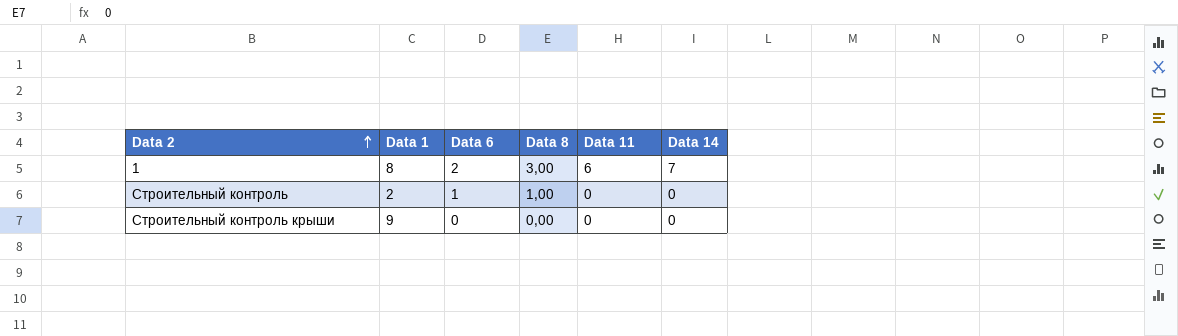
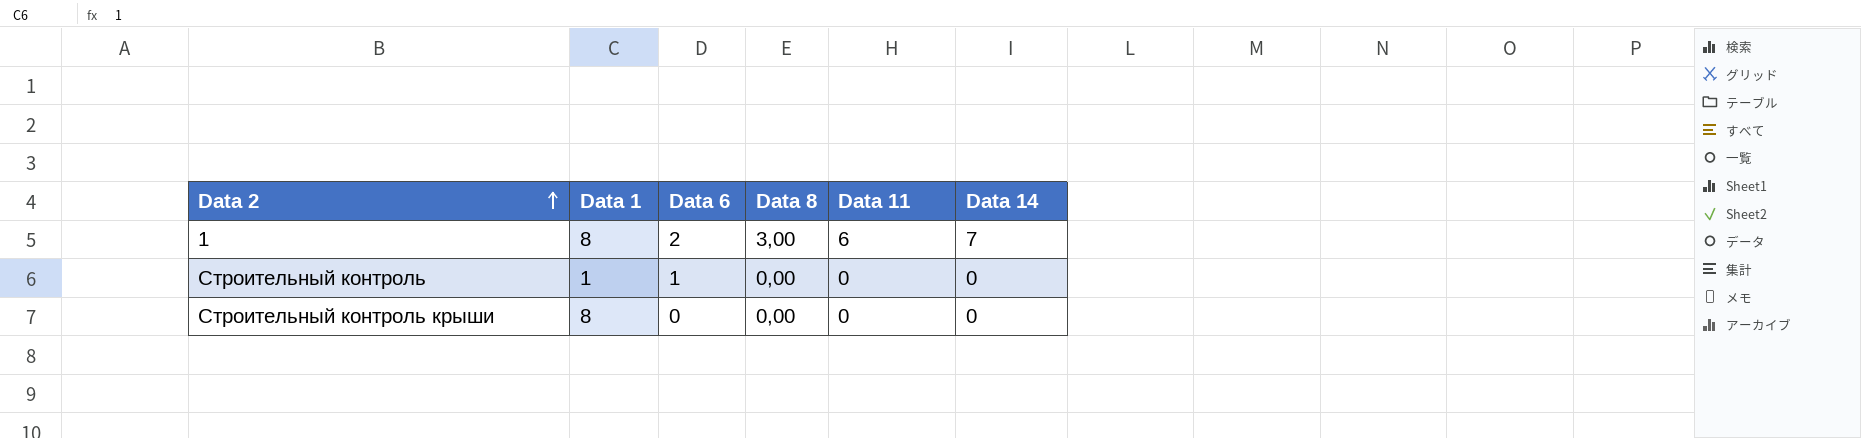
Строительный контроль | Data 1: 2 -> 1
Строительный контроль | Data 8: 1,00 -> 0,00
Строительный контроль крыши | Data 1: 9 -> 8

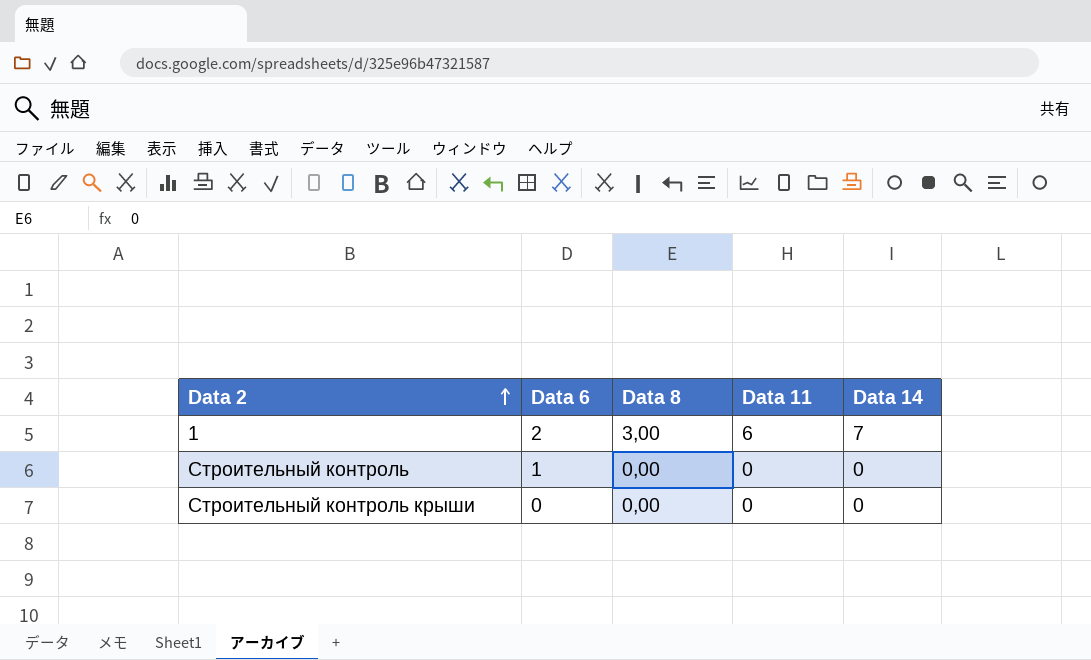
column Data 1 | position: 2 -> none

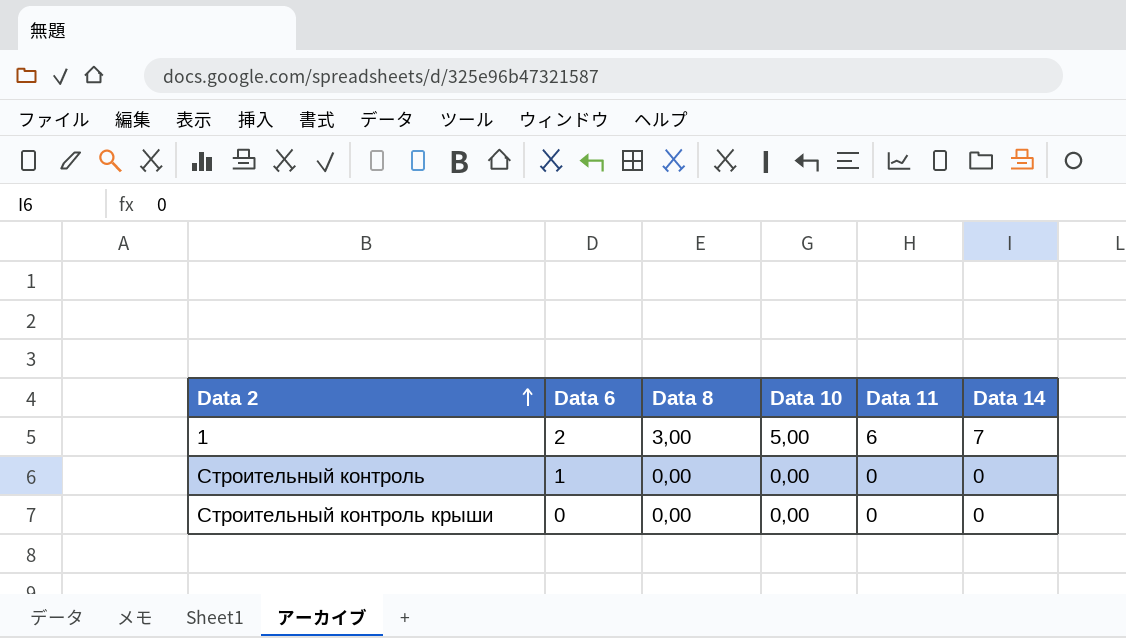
column Data 10 | position: none -> 4

